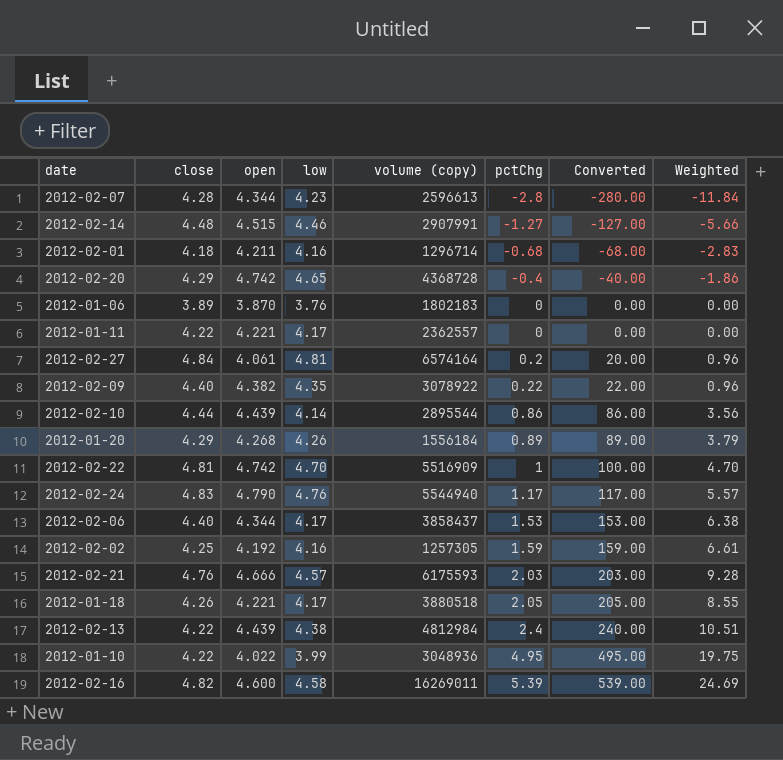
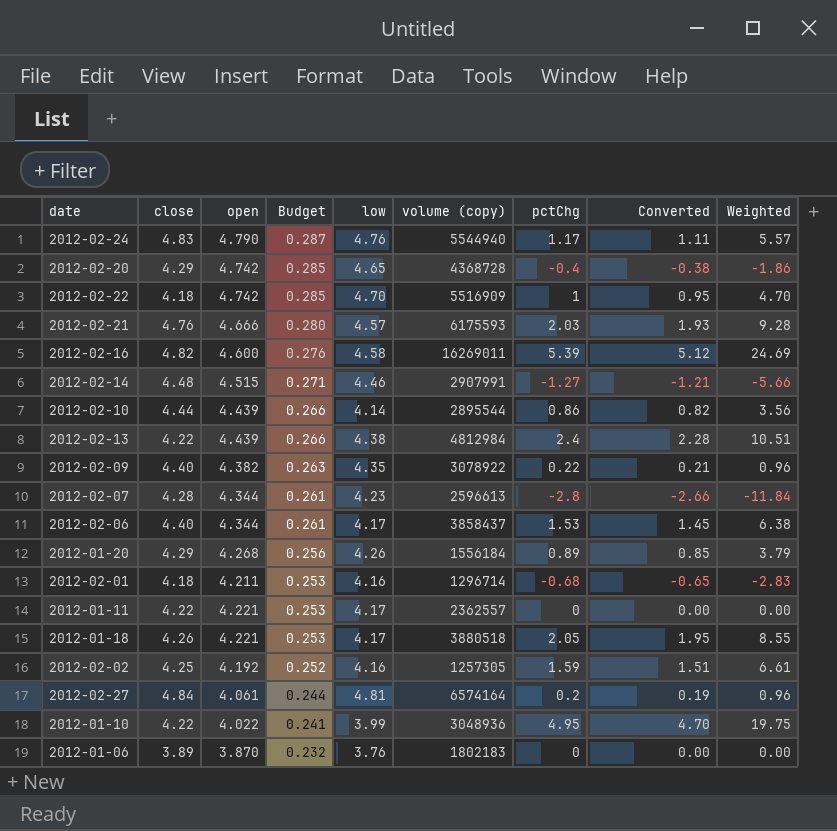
row order: pctChg ascending -> Budget descending
column Budget | formula: none -> [open] * 0.06
column Converted | formula: [pctChg] * 100 -> [pctChg] * 0.95
2012-02-22 | close: 4.81 -> 4.18

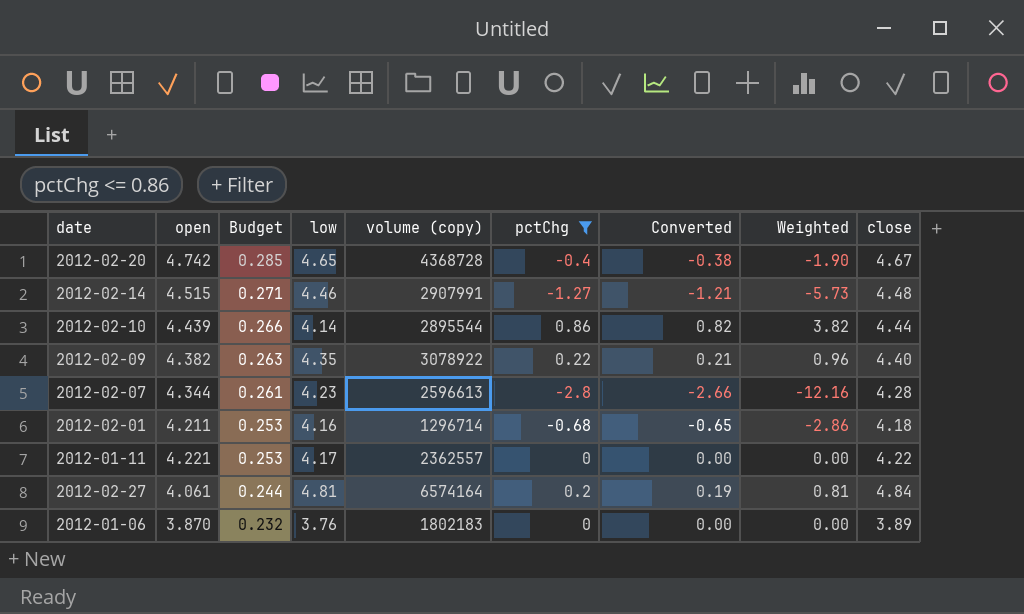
filter: none -> pctChg <= 0.86
column Weighted | formula: [low] * [pctChg] -> [open] * [pctChg]
column close | position: 2 -> 9
2012-02-20 | close: 4.29 -> 4.67

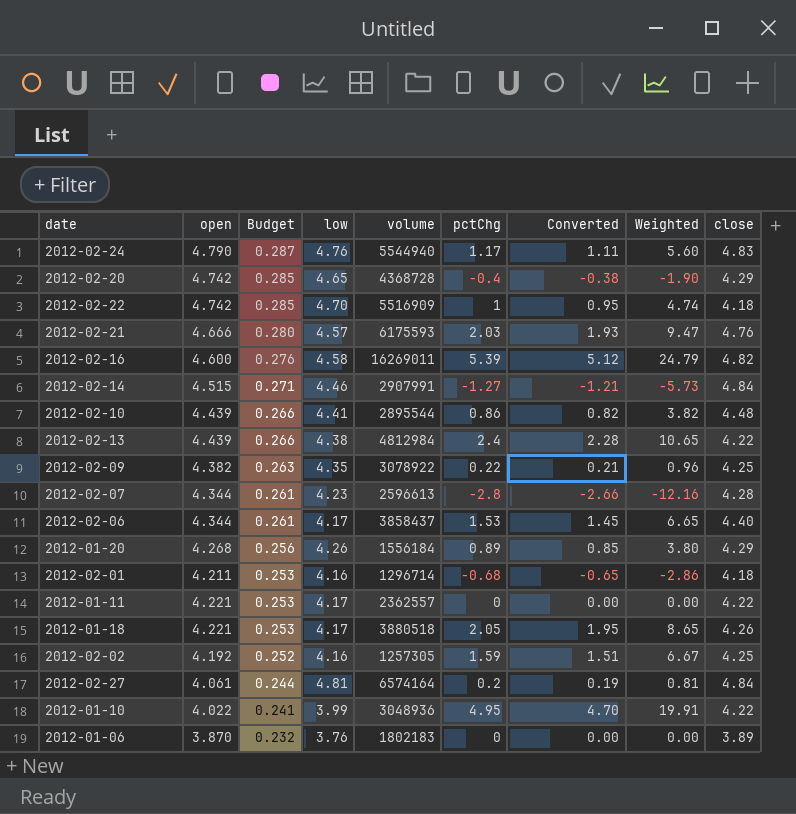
filter: pctChg <= 0.86 -> none
column name: volume (copy) -> volume
2012-02-20 | close: 4.67 -> 4.29
2012-02-14 | close: 4.48 -> 4.84
2012-02-10 | low: 4.14 -> 4.41
2012-02-10 | close: 4.44 -> 4.48
2012-02-09 | close: 4.40 -> 4.25

